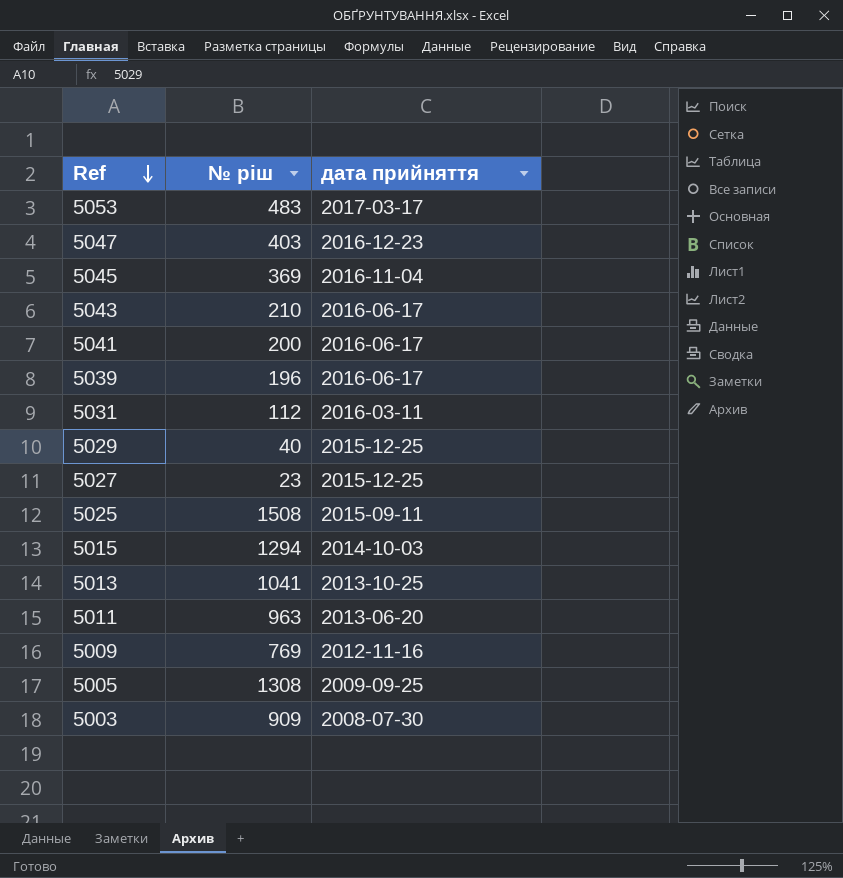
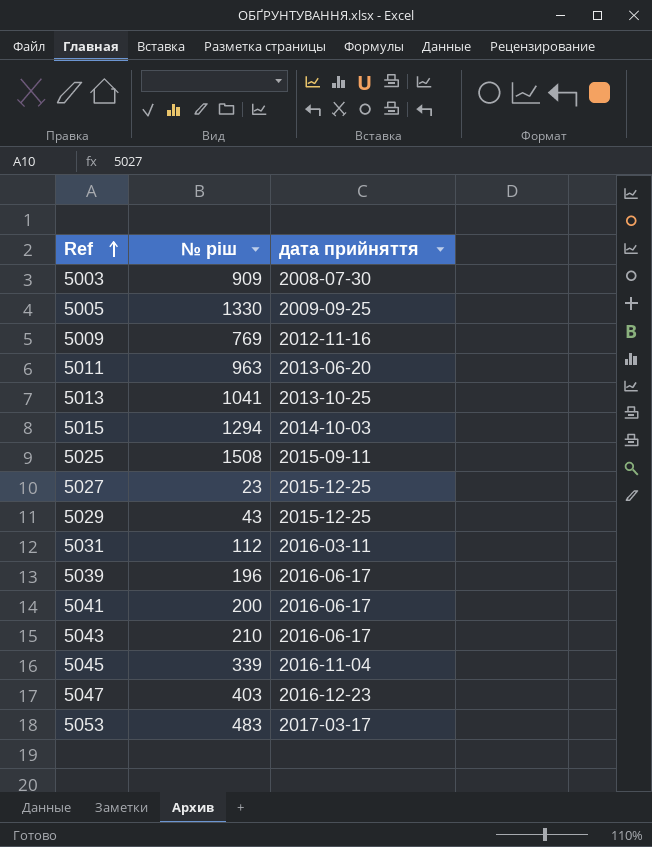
row order: Ref descending -> Ref ascending
5005 | № ріш: 1308 -> 1330
5029 | № ріш: 40 -> 43
5045 | № ріш: 369 -> 339

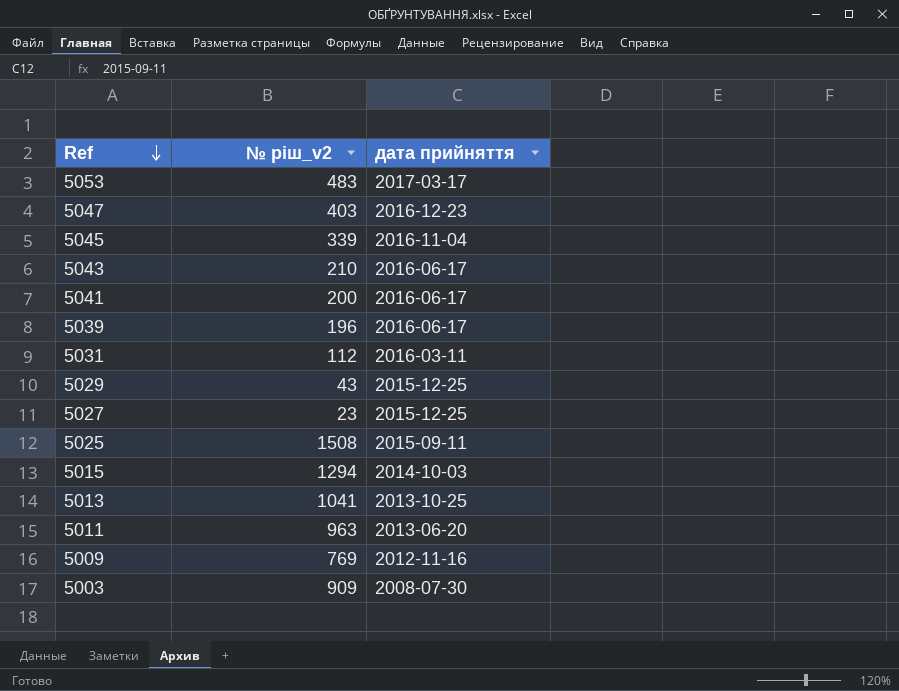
row order: Ref ascending -> Ref descending
column name: № ріш -> № ріш_v2
row 5005: 1330 | 2009-09-25 -> none

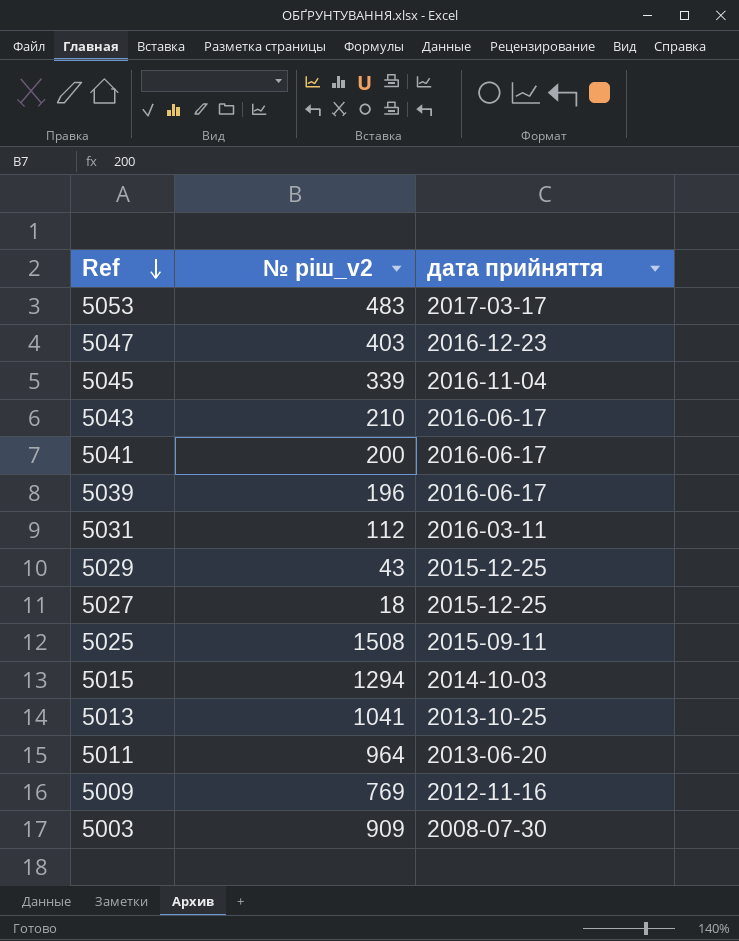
5027 | № ріш_v2: 23 -> 18
5011 | № ріш_v2: 963 -> 964

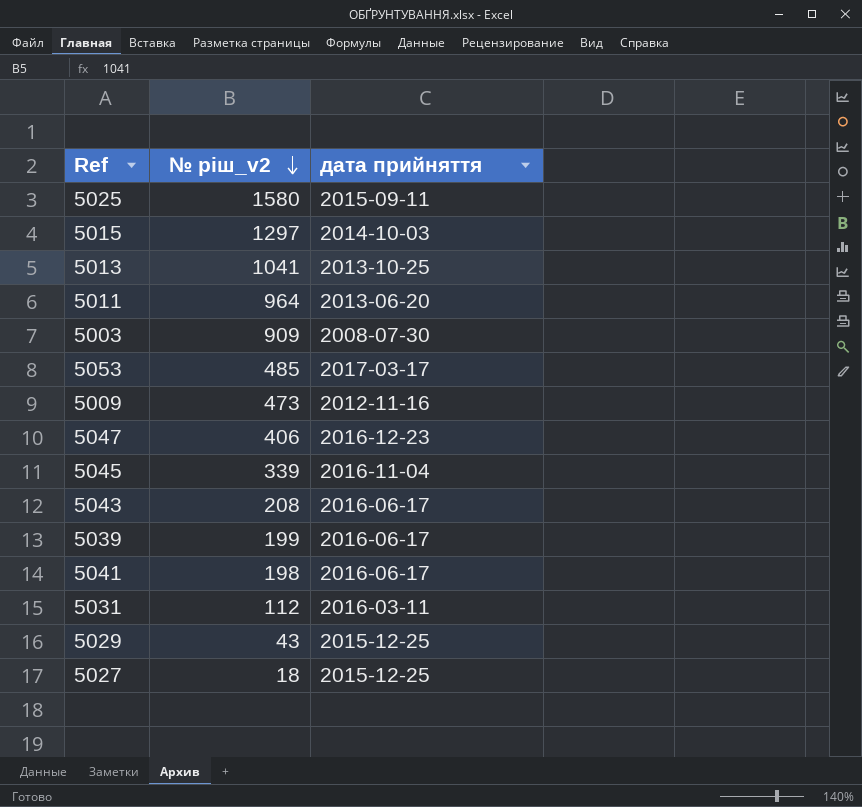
row order: Ref descending -> № ріш_v2 descending
5025 | № ріш_v2: 1508 -> 1580
5015 | № ріш_v2: 1294 -> 1297
5053 | № ріш_v2: 483 -> 485
5009 | № ріш_v2: 769 -> 473
5047 | № ріш_v2: 403 -> 406
5043 | № ріш_v2: 210 -> 208
5039 | № ріш_v2: 196 -> 199
5041 | № ріш_v2: 200 -> 198

